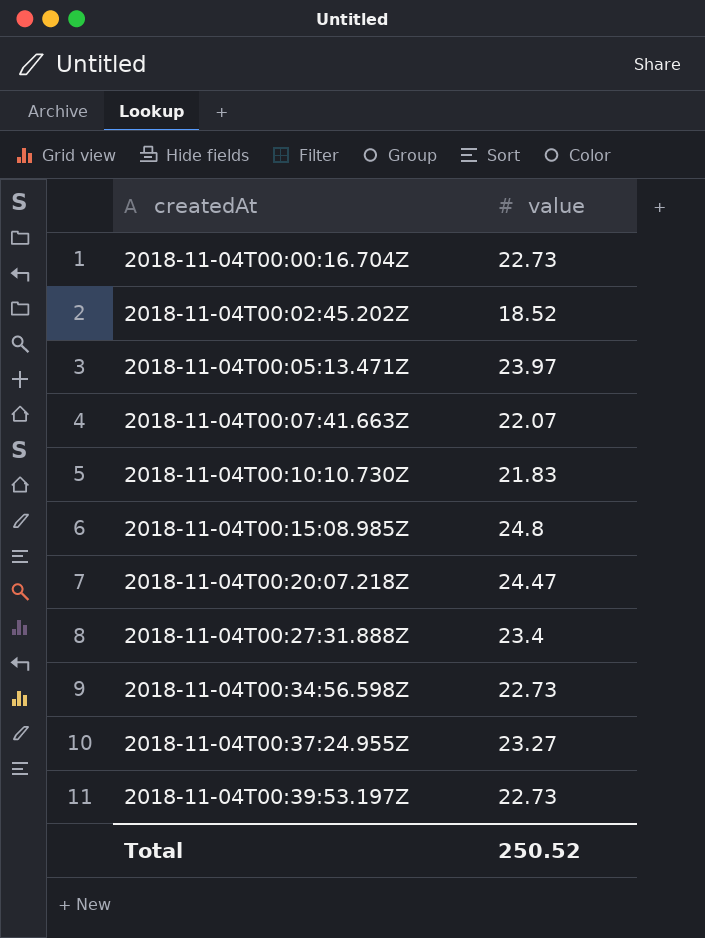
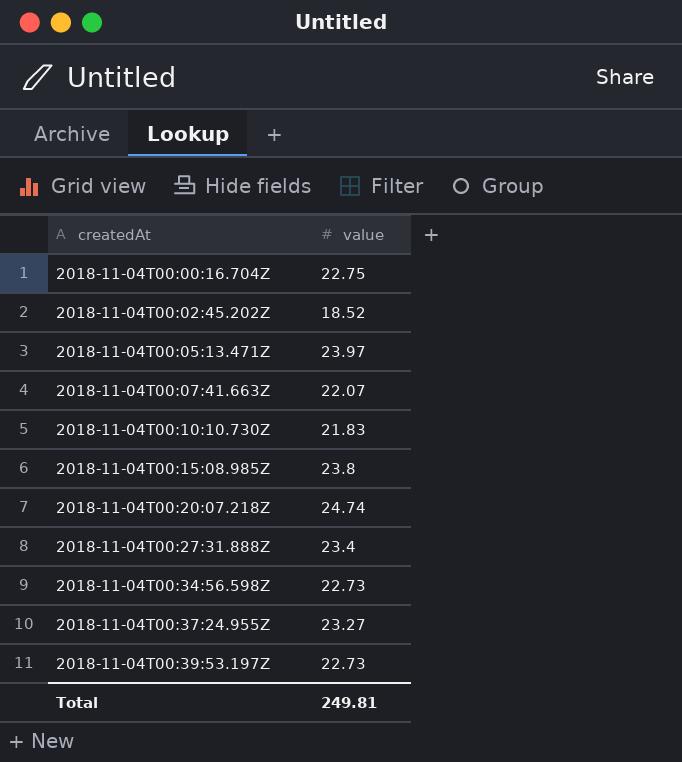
2018-11-04T00:00:16.704Z | value: 22.73 -> 22.75
2018-11-04T00:15:08.985Z | value: 24.8 -> 23.8
2018-11-04T00:20:07.218Z | value: 24.47 -> 24.74
Total | value: 250.52 -> 249.81

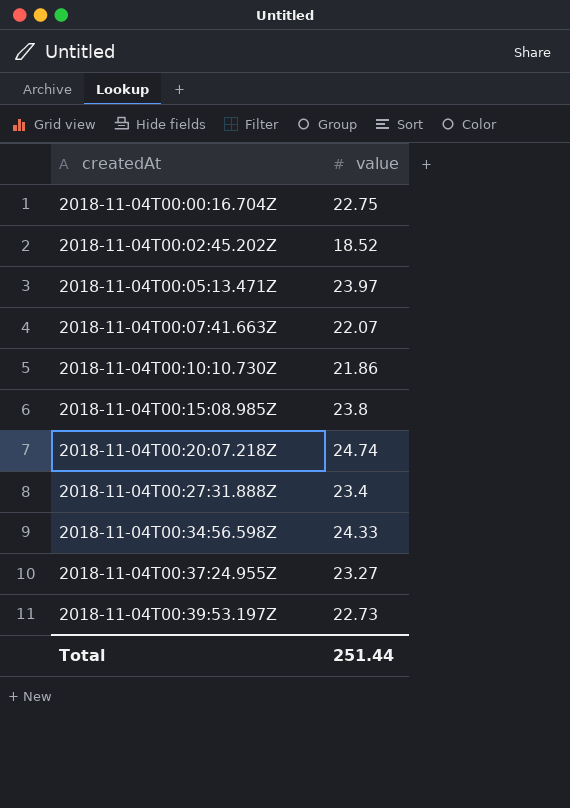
2018-11-04T00:10:10.730Z | value: 21.83 -> 21.86
2018-11-04T00:34:56.598Z | value: 22.73 -> 24.33
Total | value: 249.81 -> 251.44

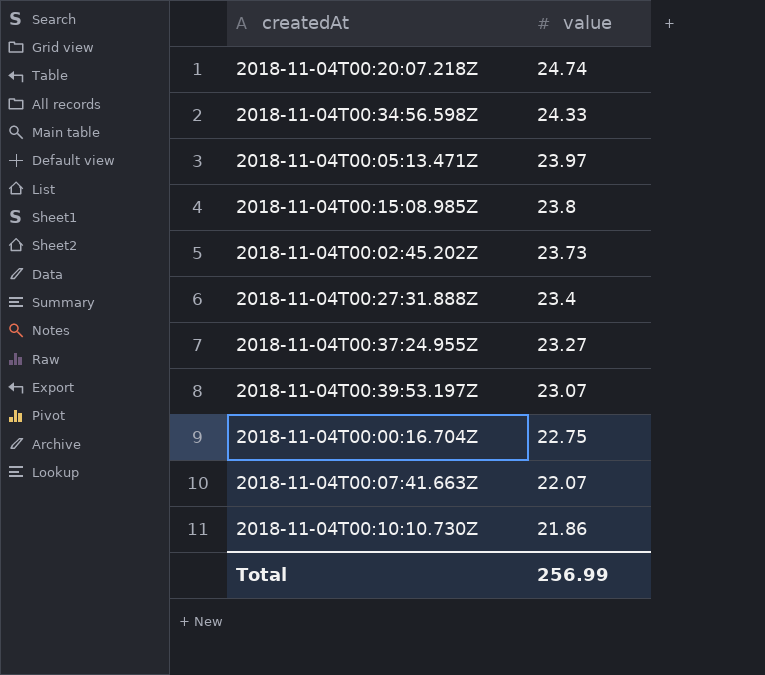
row order: createdAt ascending -> value descending
2018-11-04T00:02:45.202Z | value: 18.52 -> 23.73
2018-11-04T00:39:53.197Z | value: 22.73 -> 23.07
Total | value: 251.44 -> 256.99

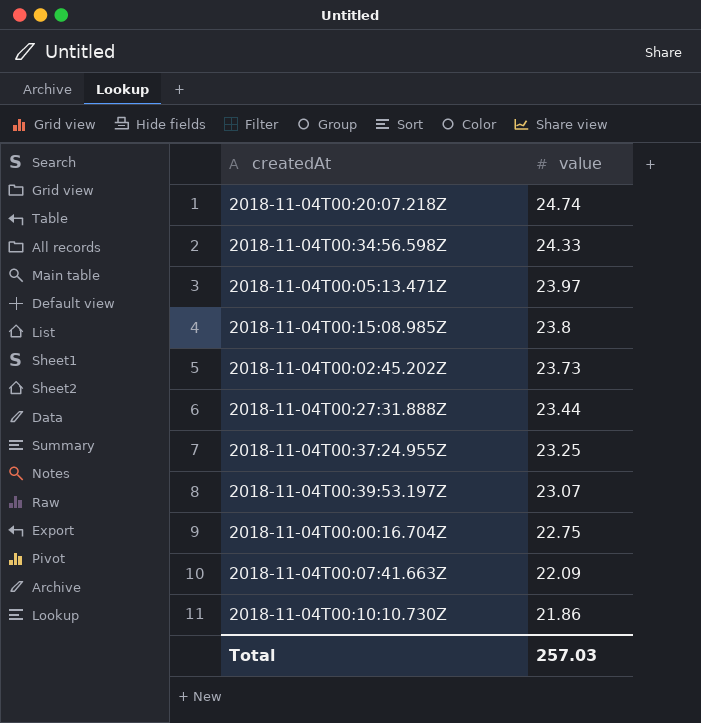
2018-11-04T00:27:31.888Z | value: 23.4 -> 23.44
2018-11-04T00:37:24.955Z | value: 23.27 -> 23.25
2018-11-04T00:07:41.663Z | value: 22.07 -> 22.09
Total | value: 256.99 -> 257.03

